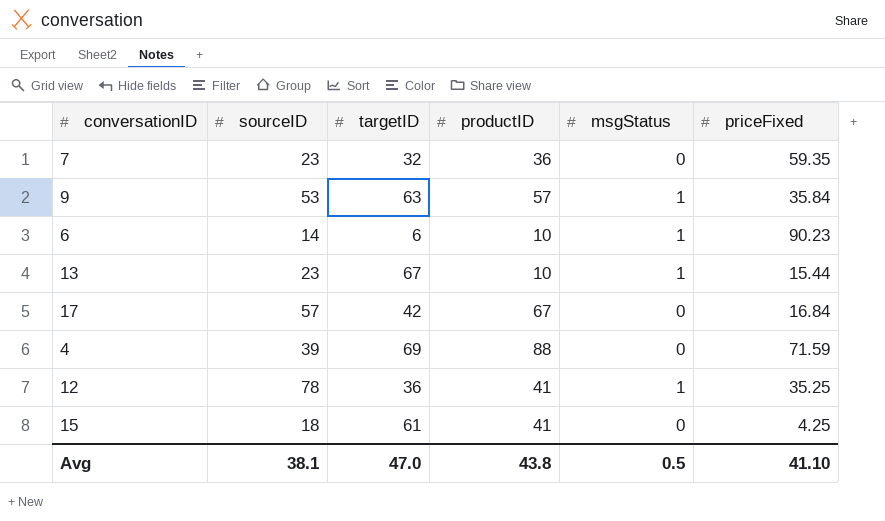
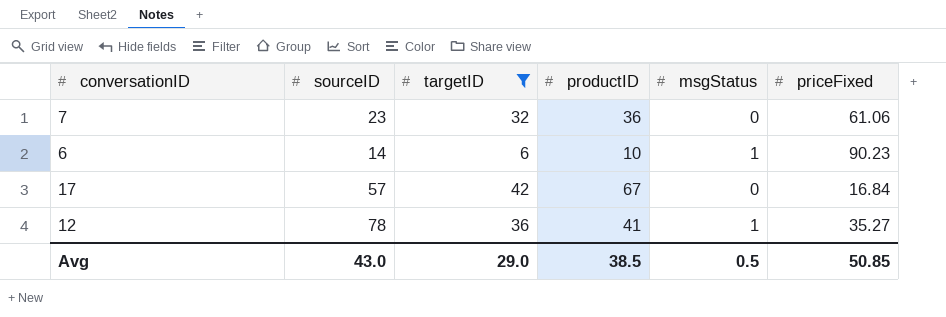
filter: none -> targetID <= 42
7 | priceFixed: 59.35 -> 61.06
12 | priceFixed: 35.25 -> 35.27
Avg | sourceID: 38.1 -> 43.0
Avg | targetID: 47.0 -> 29.0
Avg | productID: 43.8 -> 38.5
Avg | priceFixed: 41.10 -> 50.85

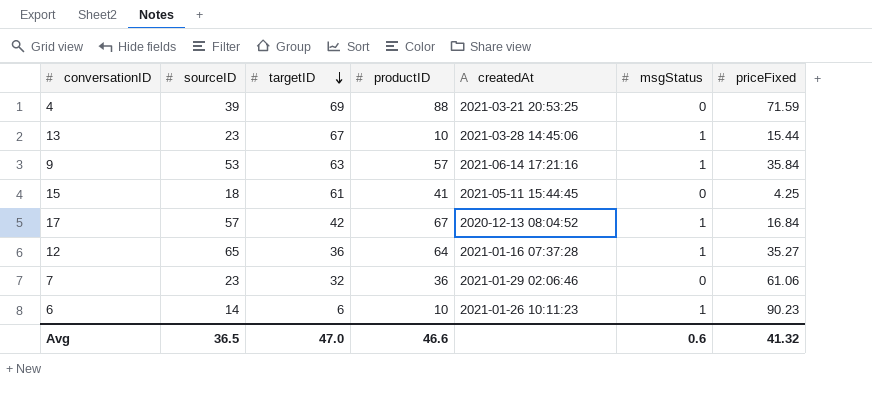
filter: targetID <= 42 -> none
row order: none -> targetID descending
column createdAt | position: none -> 5
17 | msgStatus: 0 -> 1
12 | sourceID: 78 -> 65
12 | productID: 41 -> 64
Avg | sourceID: 43.0 -> 36.5
Avg | targetID: 29.0 -> 47.0
Avg | productID: 38.5 -> 46.6
Avg | msgStatus: 0.5 -> 0.6
Avg | priceFixed: 50.85 -> 41.32

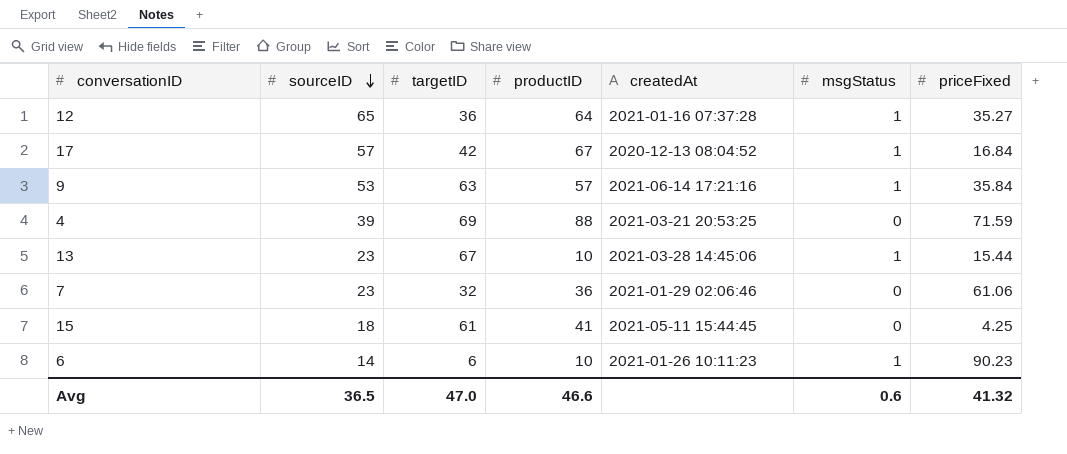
row order: targetID descending -> sourceID descending

